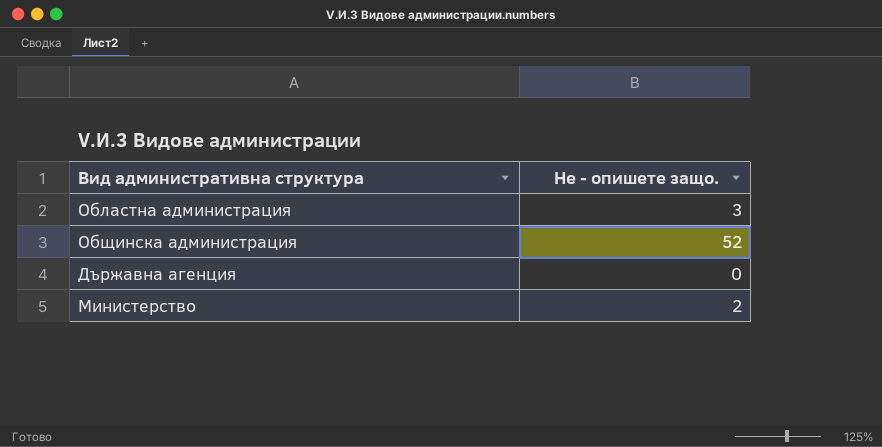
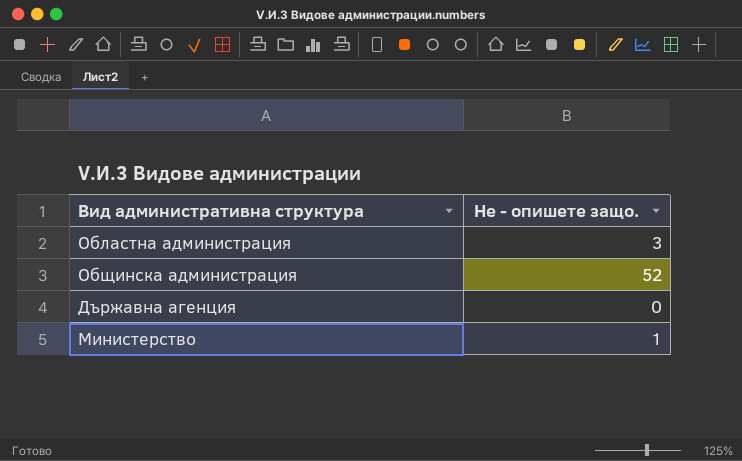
Министерство | Не - опишете защо.: 2 -> 1

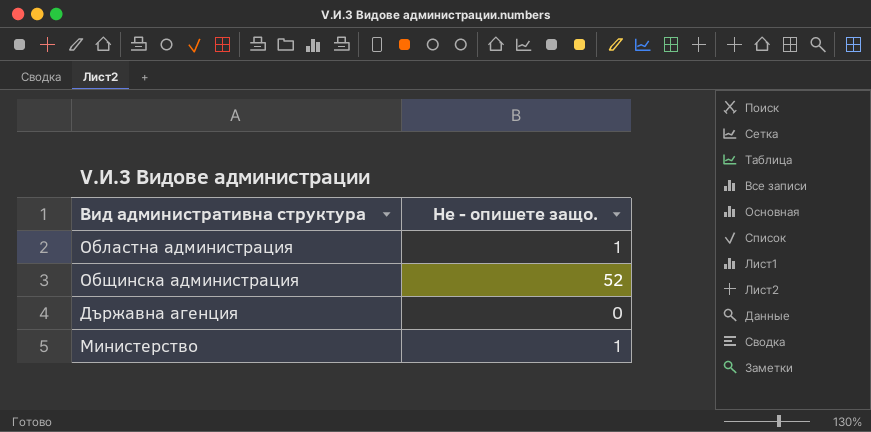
Областна администрация | Не - опишете защо.: 3 -> 1

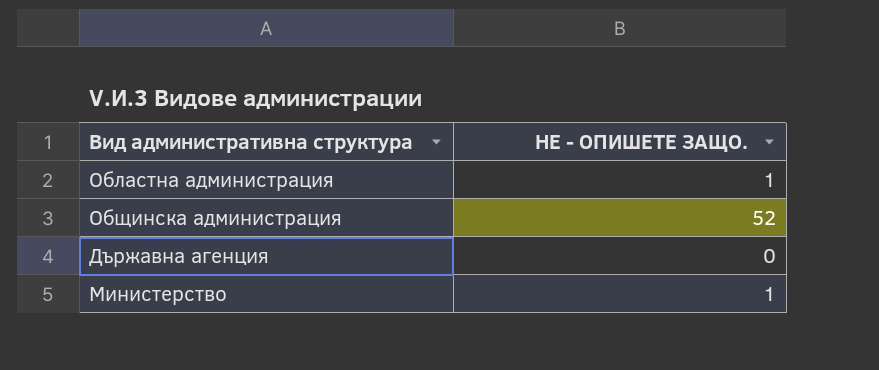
column name: Не - опишете защо. -> НЕ - ОПИШЕТЕ ЗАЩО.

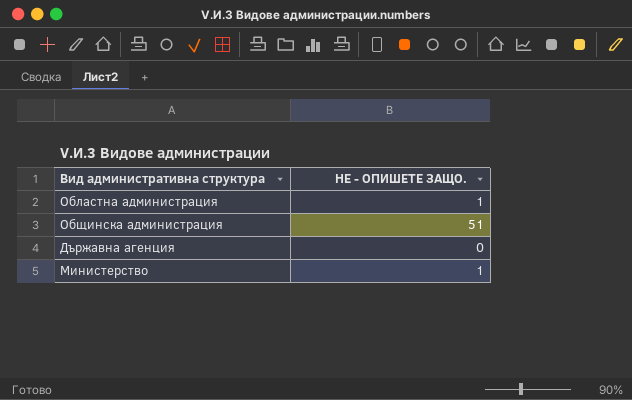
Общинска администрация | НЕ - ОПИШЕТЕ ЗАЩО.: 52 -> 51

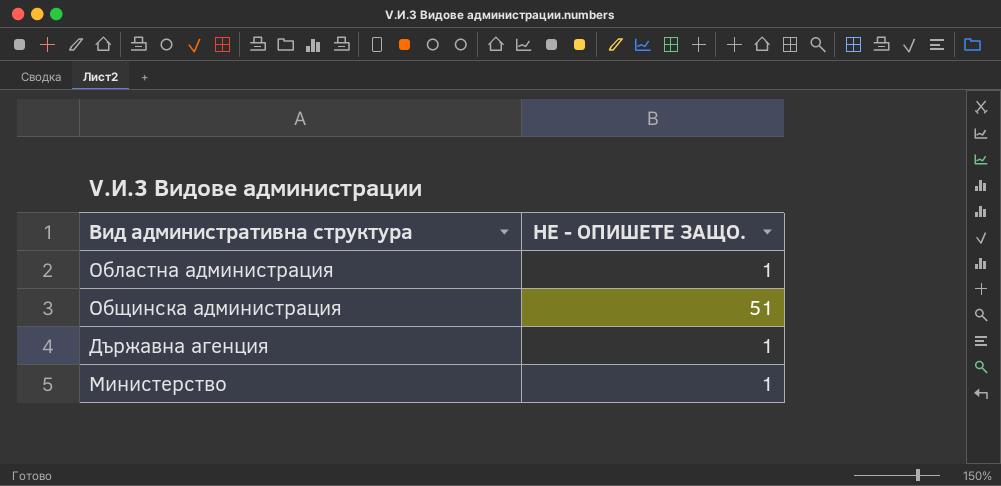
Държавна агенция | НЕ - ОПИШЕТЕ ЗАЩО.: 0 -> 1

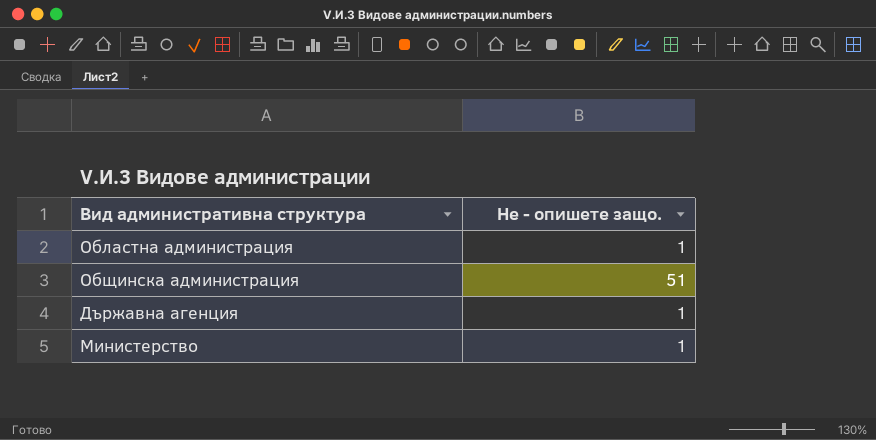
column name: НЕ - ОПИШЕТЕ ЗАЩО. -> Не - опишете защо.

